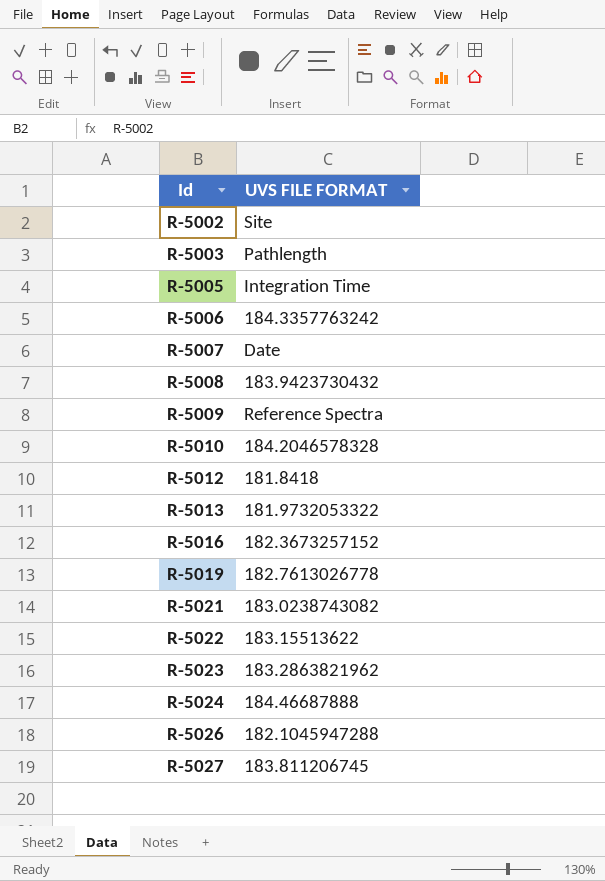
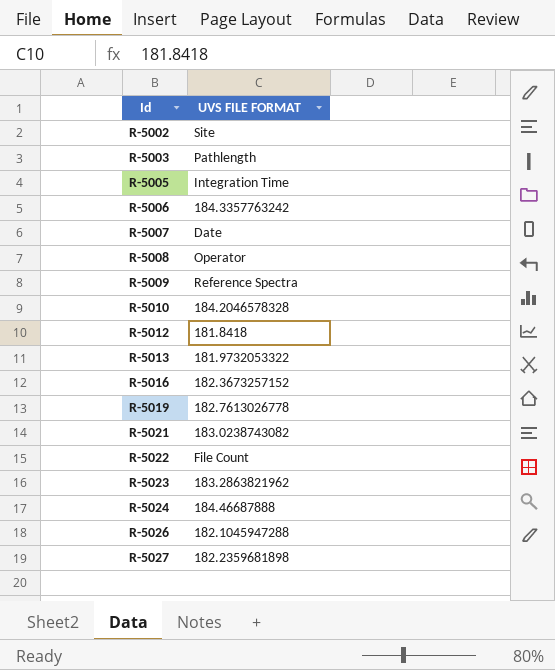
R-5008 | UVS FILE FORMAT: 183.9423730432 -> Operator
R-5022 | UVS FILE FORMAT: 183.15513622 -> File Count
R-5027 | UVS FILE FORMAT: 183.811206745 -> 182.2359681898

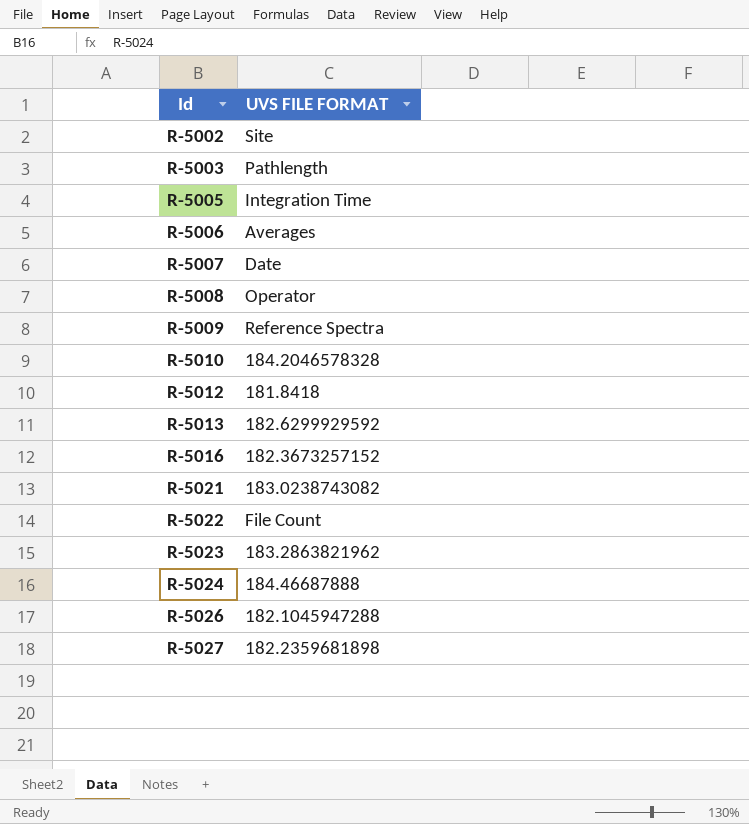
row R-5019: 182.7613026778 -> none
R-5006 | UVS FILE FORMAT: 184.3357763242 -> Averages
R-5013 | UVS FILE FORMAT: 181.9732053322 -> 182.6299929592

